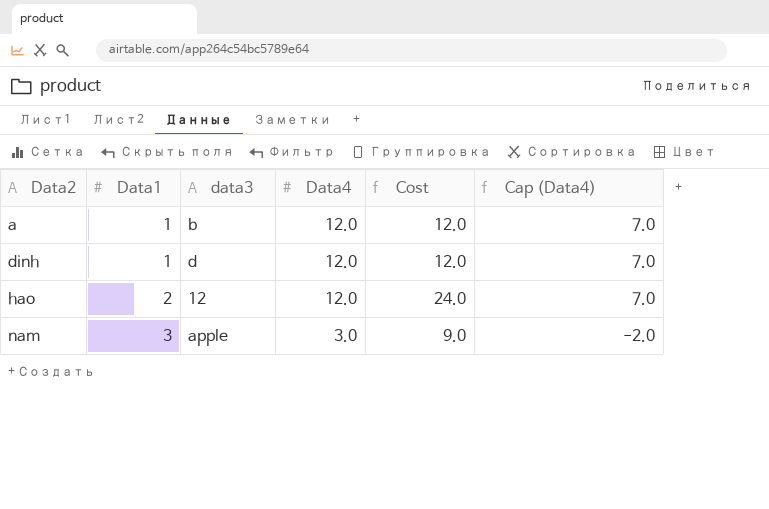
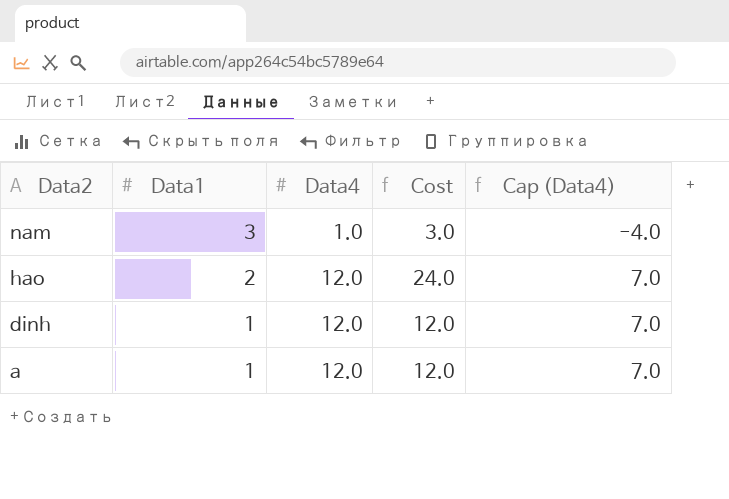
row order: Data2 ascending -> Data2 descending
column data3 | position: 3 -> none
nam | Data4: 3.0 -> 1.0
nam | Cost: 9.0 -> 3.0
nam | Cap (Data4): -2.0 -> -4.0

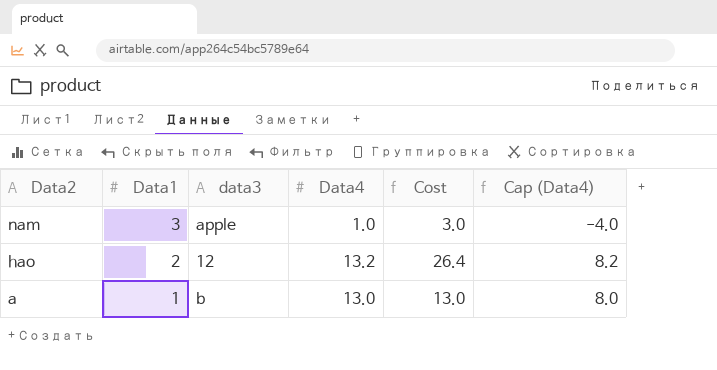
column data3 | position: none -> 3
row dinh: 1 | 12.0 | 12.0 | 7.0 -> none
hao | Data4: 12.0 -> 13.2
hao | Cost: 24.0 -> 26.4
hao | Cap (Data4): 7.0 -> 8.2
a | Data4: 12.0 -> 13.0
a | Cost: 12.0 -> 13.0
a | Cap (Data4): 7.0 -> 8.0

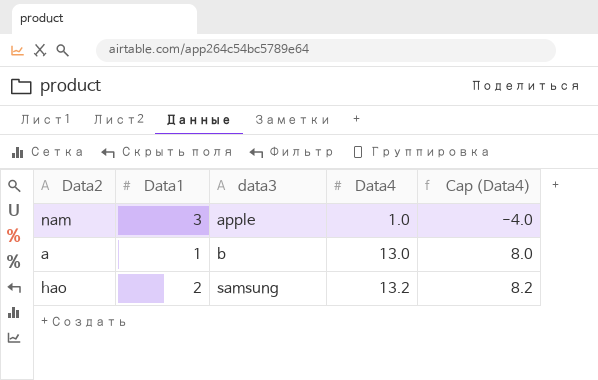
row order: Data2 descending -> data3 ascending
column Cost | formula: [Data1] * [Data4] -> none
hao | data3: 12 -> samsung

